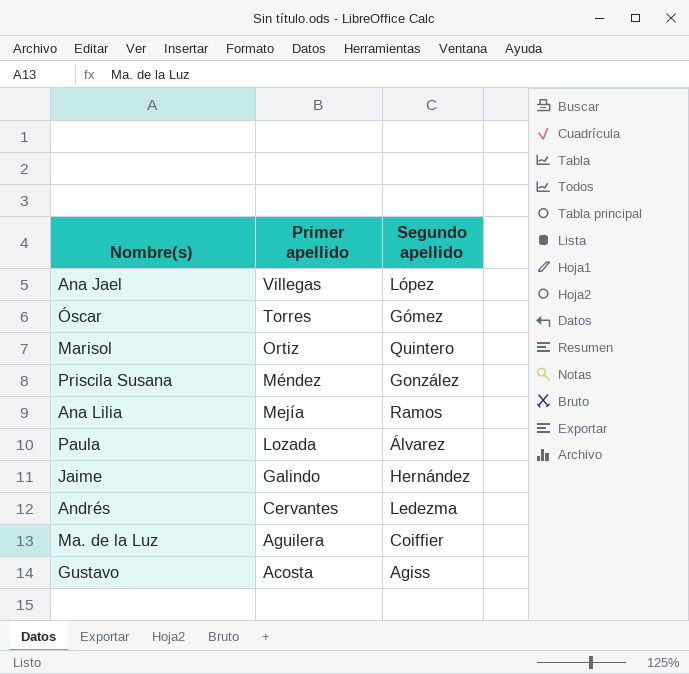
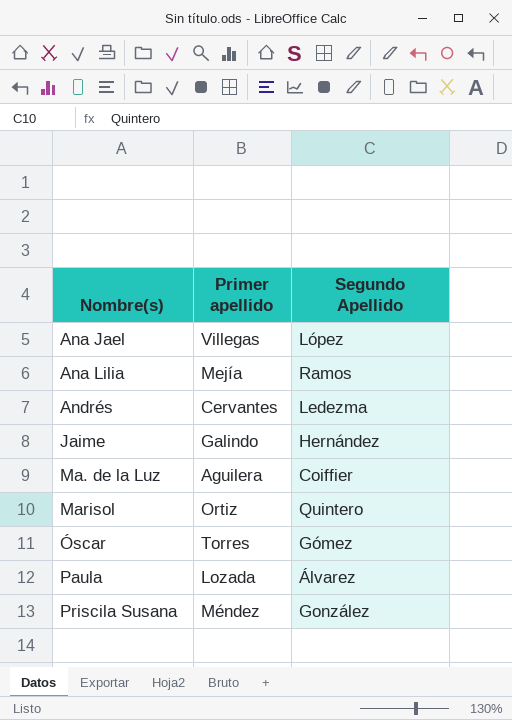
row order: Primer apellido descending -> Nombre(s) ascending
column name: Segundo apellido -> Segundo Apellido
row Gustavo: Acosta | Agiss -> none

